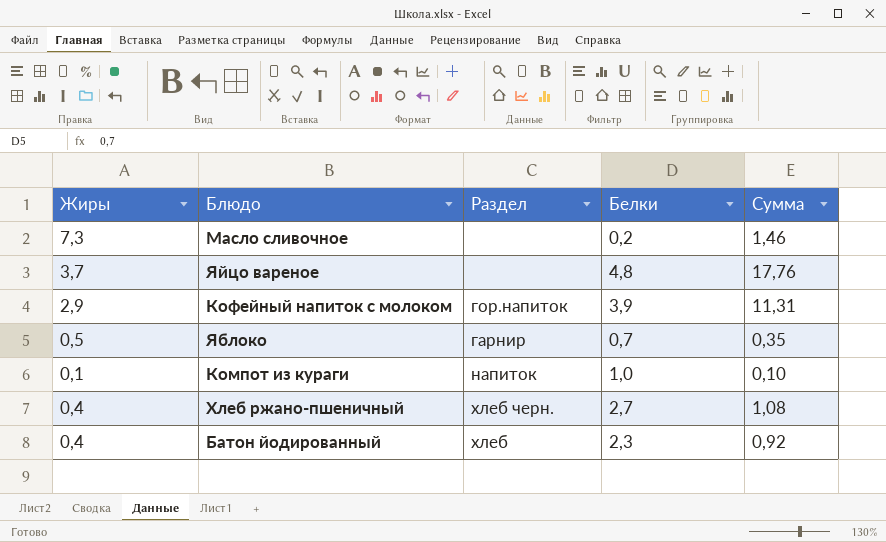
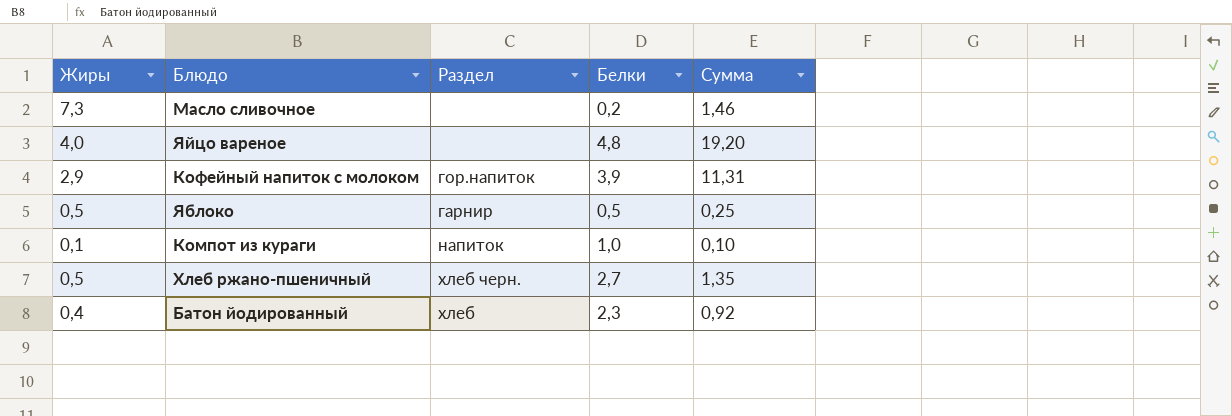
Яйцо вареное | Жиры: 3,7 -> 4,0
Яйцо вареное | Сумма: 17,76 -> 19,20
Яблоко | Белки: 0,7 -> 0,5
Яблоко | Сумма: 0,35 -> 0,25
Хлеб ржано-пшеничный | Жиры: 0,4 -> 0,5
Хлеб ржано-пшеничный | Сумма: 1,08 -> 1,35

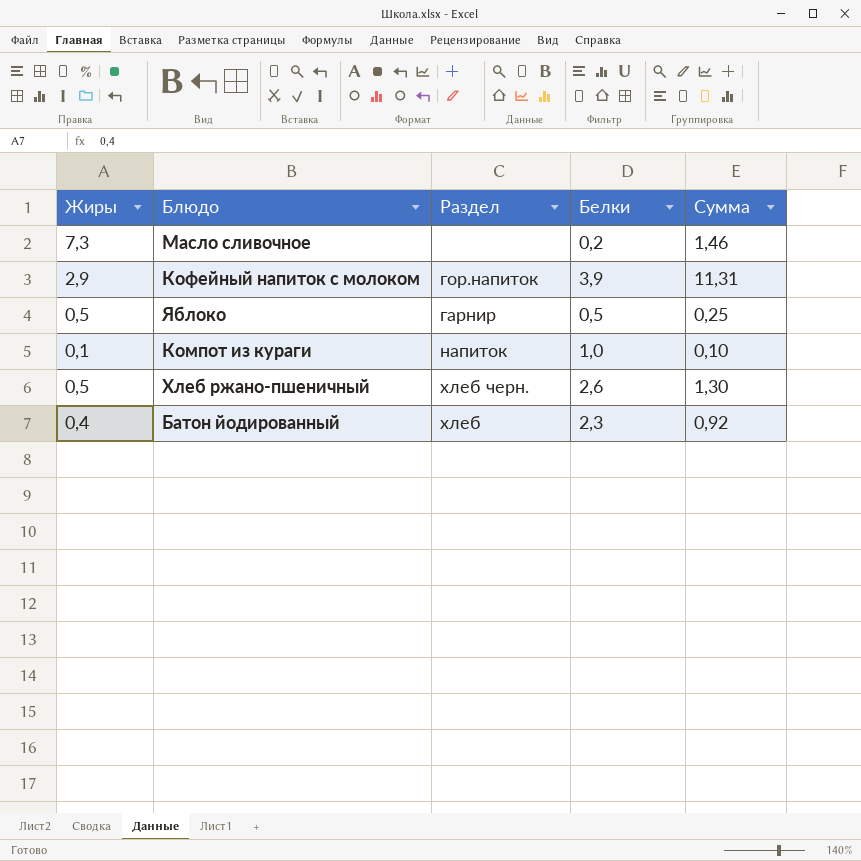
row Яйцо вареное: 4,0 | none | 4,8 | 19,20 -> none
Хлеб ржано-пшеничный | Белки: 2,7 -> 2,6
Хлеб ржано-пшеничный | Сумма: 1,35 -> 1,30

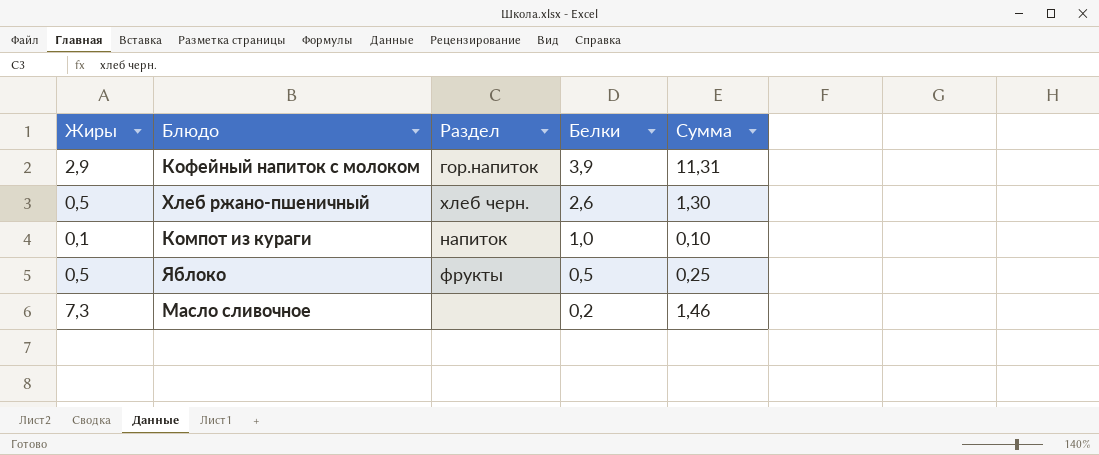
row order: none -> Белки descending
row Батон йодированный: 0,4 | хлеб | 2,3 | 0,92 -> none
Яблоко | Раздел: гарнир -> фрукты

